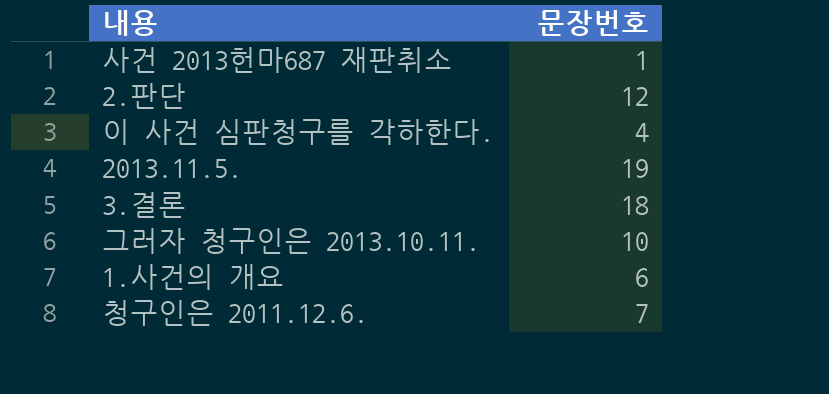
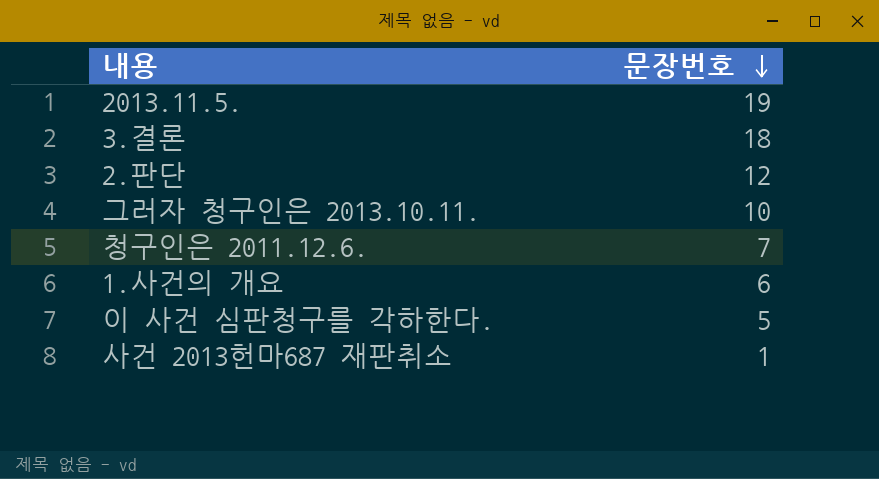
row order: none -> 문장번호 descending
이 사건 심판청구를 각하한다. | 문장번호: 4 -> 5

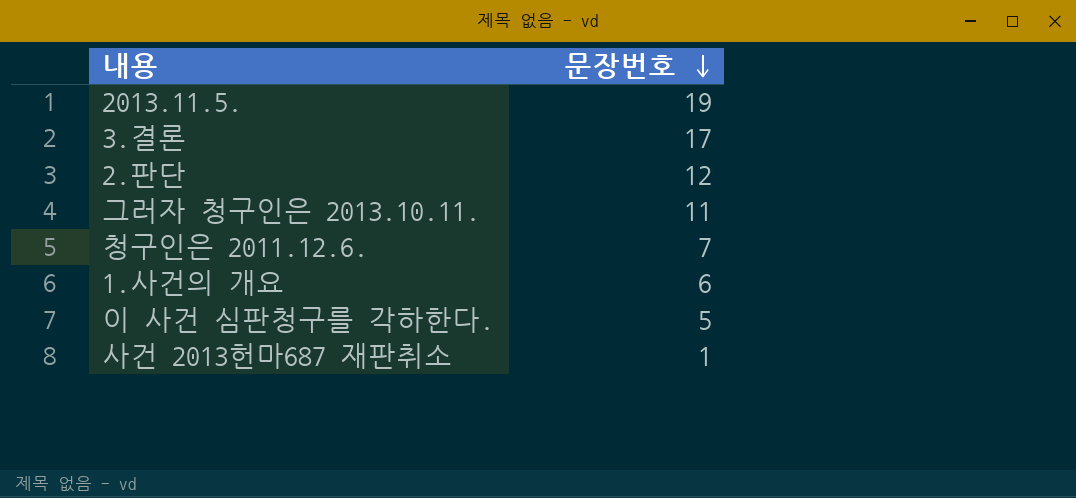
3.결론 | 문장번호: 18 -> 17
그러자 청구인은 2013.10.11. | 문장번호: 10 -> 11

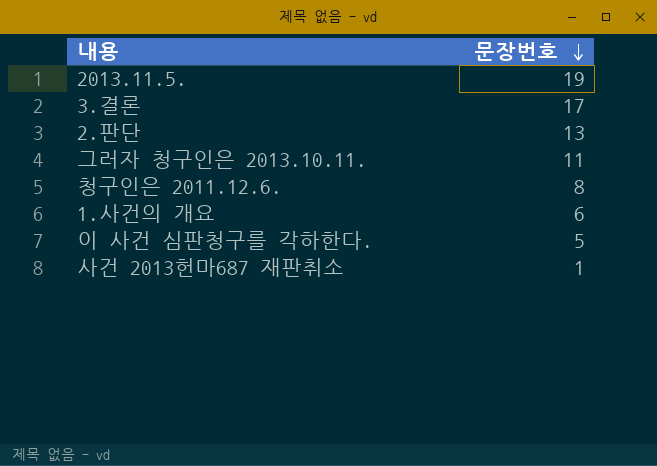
2.판단 | 문장번호: 12 -> 13
청구인은 2011.12.6. | 문장번호: 7 -> 8

